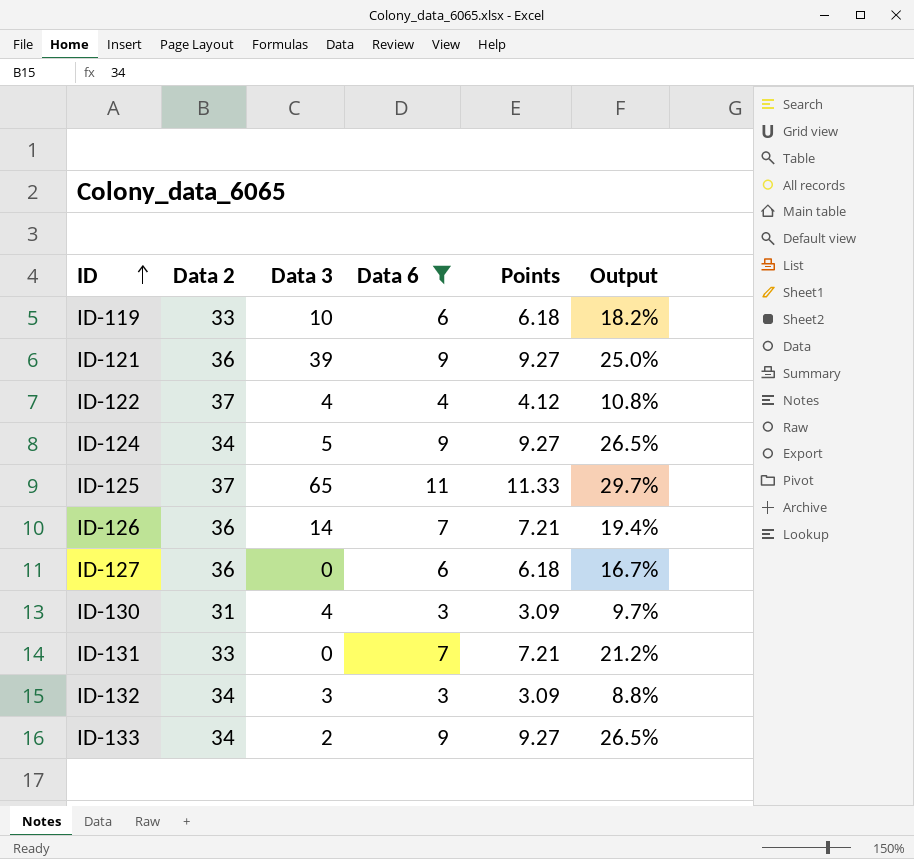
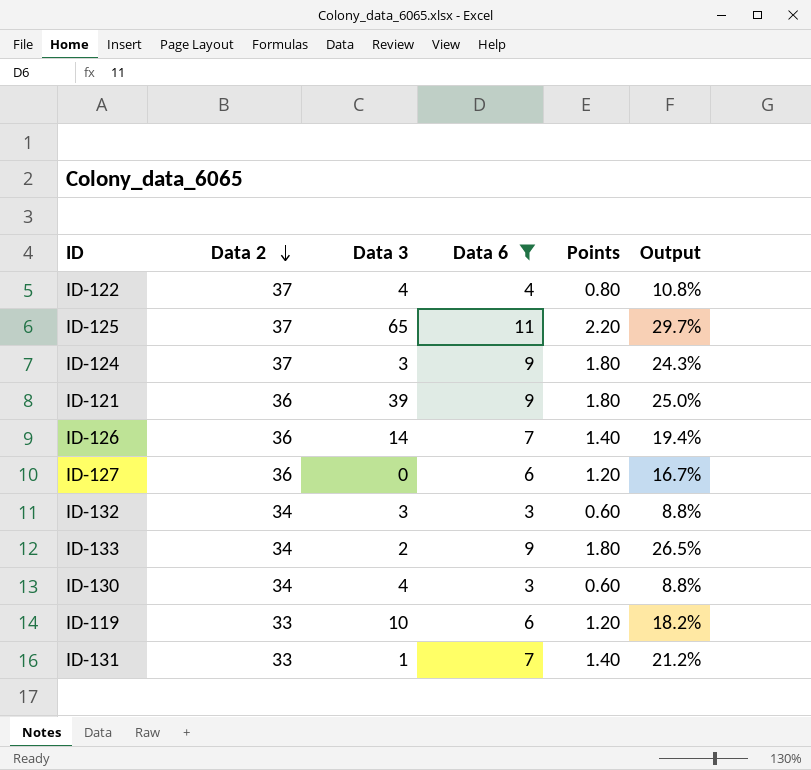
row order: ID ascending -> Data 2 descending
column Points | formula: [Data 6] * 1.03 -> [Data 6] * 0.2
ID-124 | Data 2: 34 -> 37
ID-124 | Data 3: 5 -> 3
ID-124 | Output: 26.5% -> 24.3%
ID-130 | Data 2: 31 -> 34
ID-130 | Output: 9.7% -> 8.8%
ID-131 | Data 3: 0 -> 1

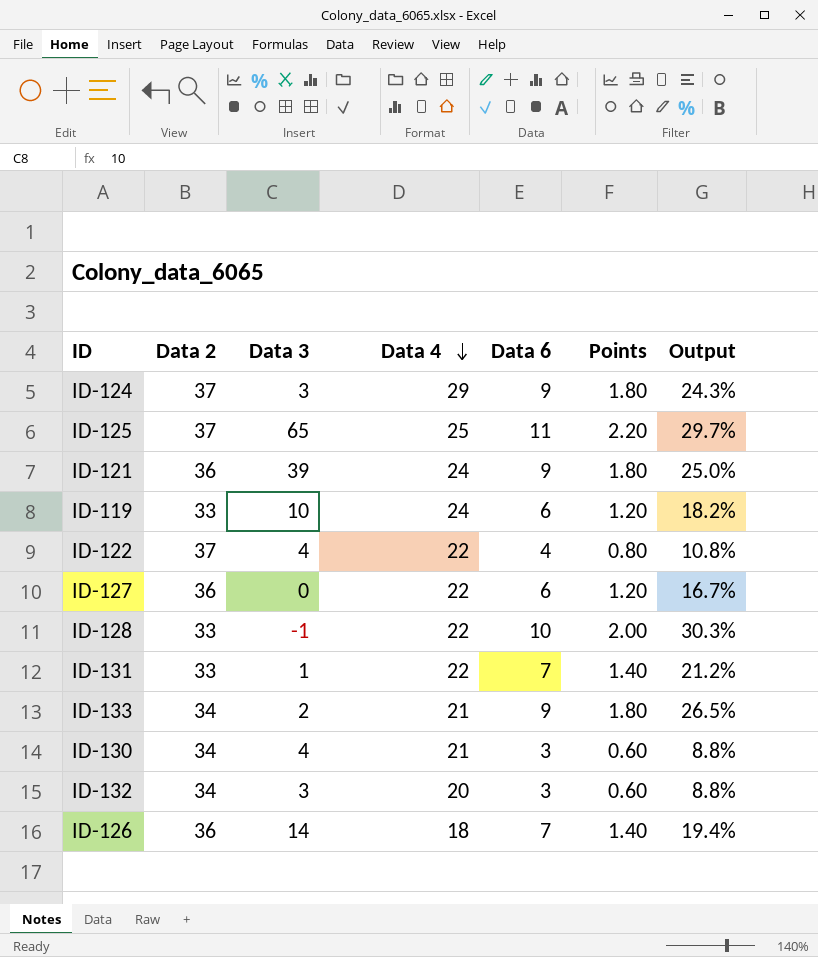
filter: Data 6 != 10 -> none
row order: Data 2 descending -> Data 4 descending
column Data 4 | position: none -> 4

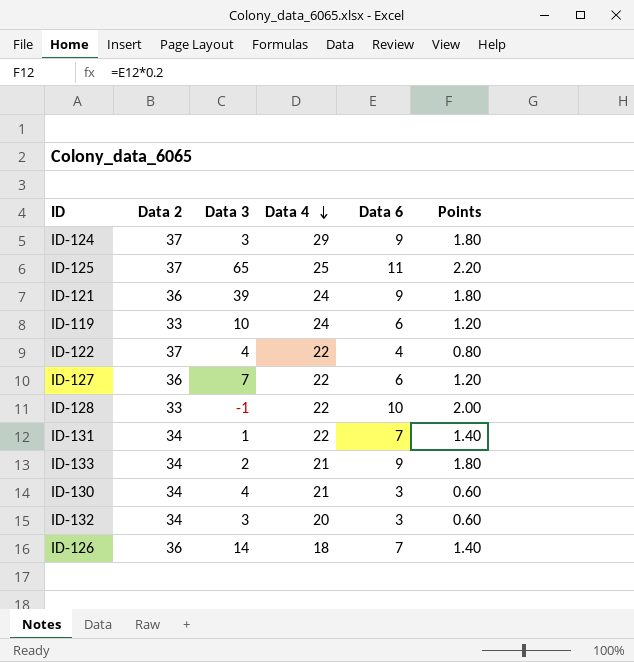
column Output | formula: [Data 6] / [Data 2] -> none
ID-127 | Data 3: 0 -> 7
ID-131 | Data 2: 33 -> 34

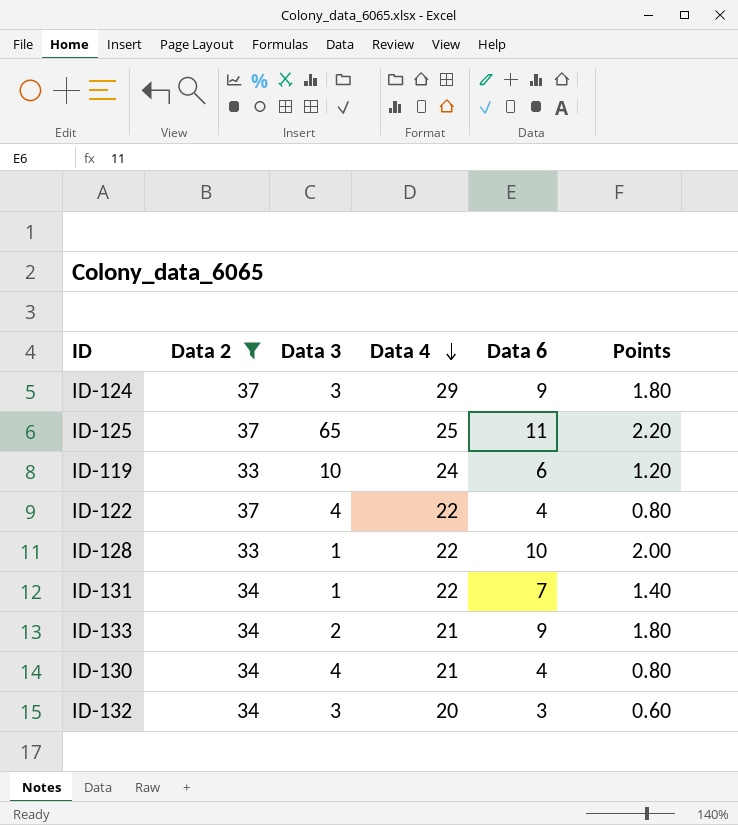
filter: none -> Data 2 != 36
ID-128 | Data 3: -1 -> 1
ID-130 | Data 6: 3 -> 4
ID-130 | Points: 0.60 -> 0.80

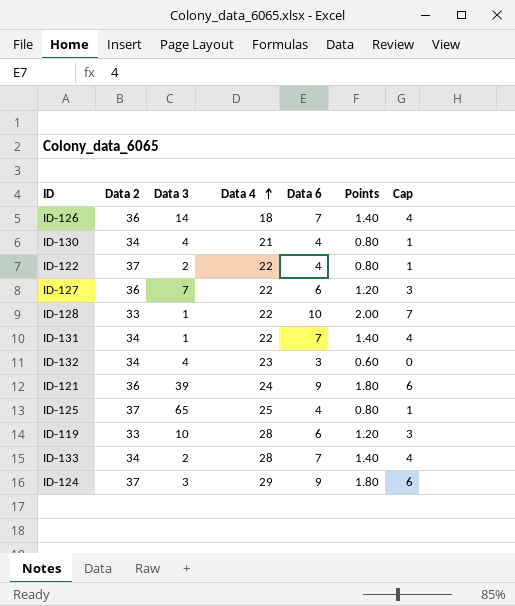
filter: Data 2 != 36 -> none
row order: Data 4 descending -> Data 4 ascending
column Cap | formula: none -> [Data 6] - 3
ID-122 | Data 3: 4 -> 2
ID-132 | Data 3: 3 -> 4
ID-132 | Data 4: 20 -> 23
ID-125 | Data 6: 11 -> 4
ID-125 | Points: 2.20 -> 0.80
ID-119 | Data 4: 24 -> 28
ID-133 | Data 4: 21 -> 28
ID-133 | Data 6: 9 -> 7
ID-133 | Points: 1.80 -> 1.40

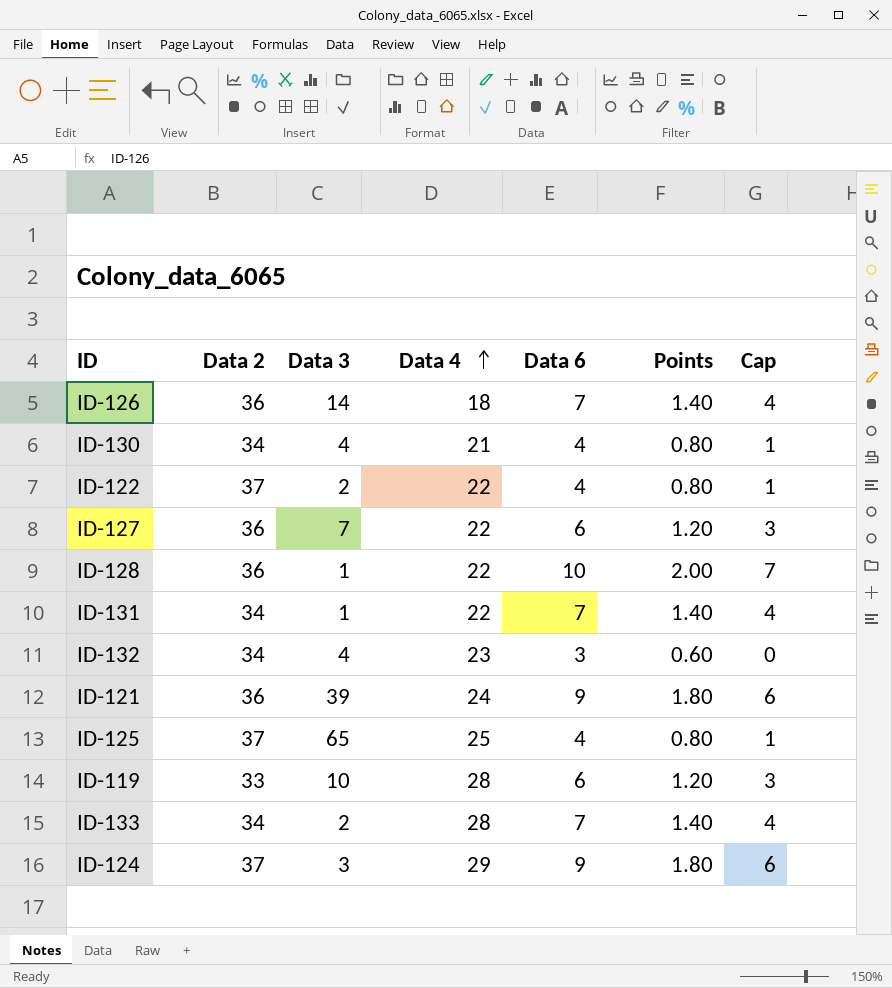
ID-128 | Data 2: 33 -> 36

